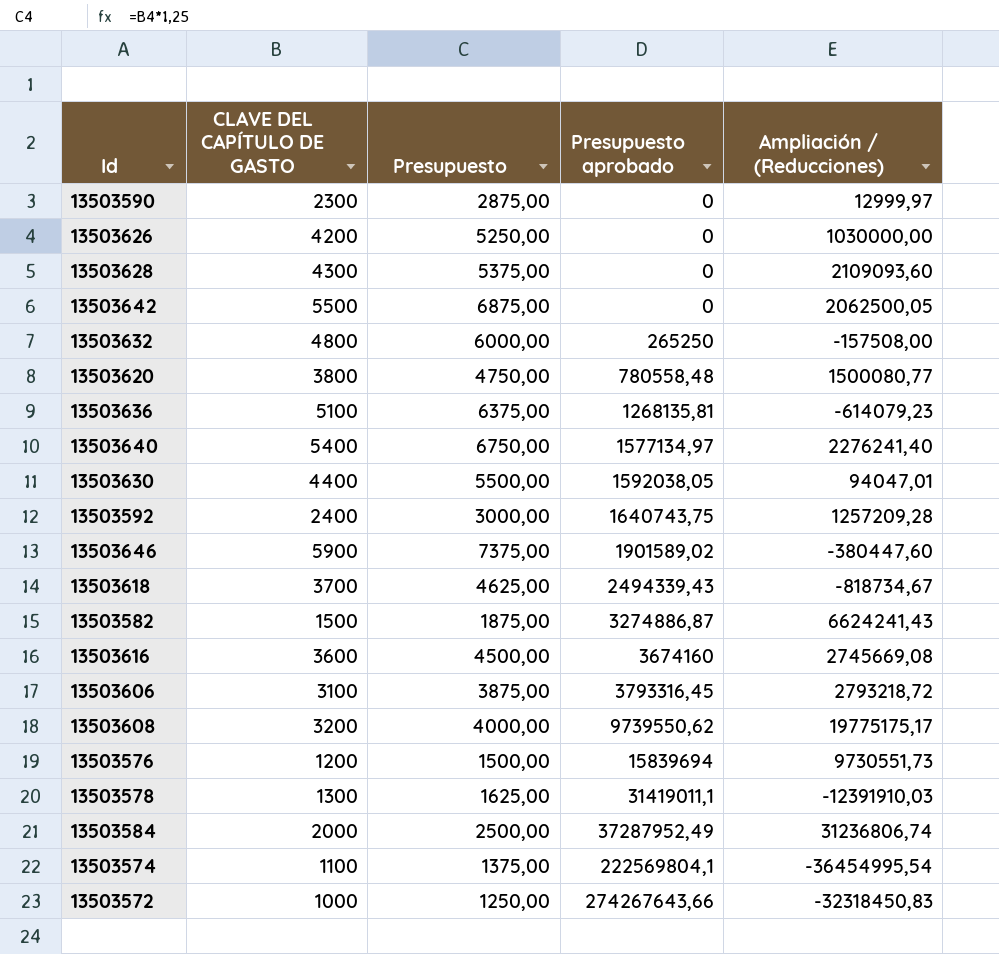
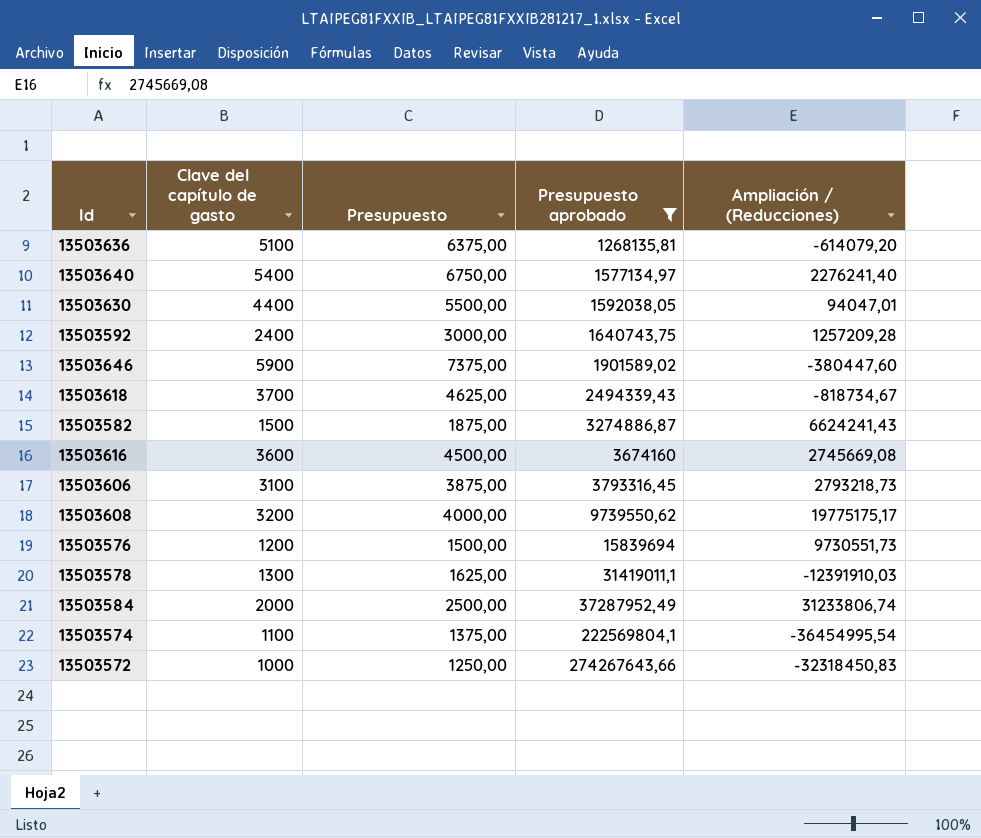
filter: none -> Presupuesto aprobado >= 1268135,81
column name: CLAVE DEL CAPÍTULO DE GASTO -> Clave del capítulo de gasto
13503636 | Ampliación / (Reducciones): -614079,23 -> -614079,20
13503606 | Ampliación / (Reducciones): 2793218,72 -> 2793218,73
13503584 | Ampliación / (Reducciones): 31236806,74 -> 31233806,74

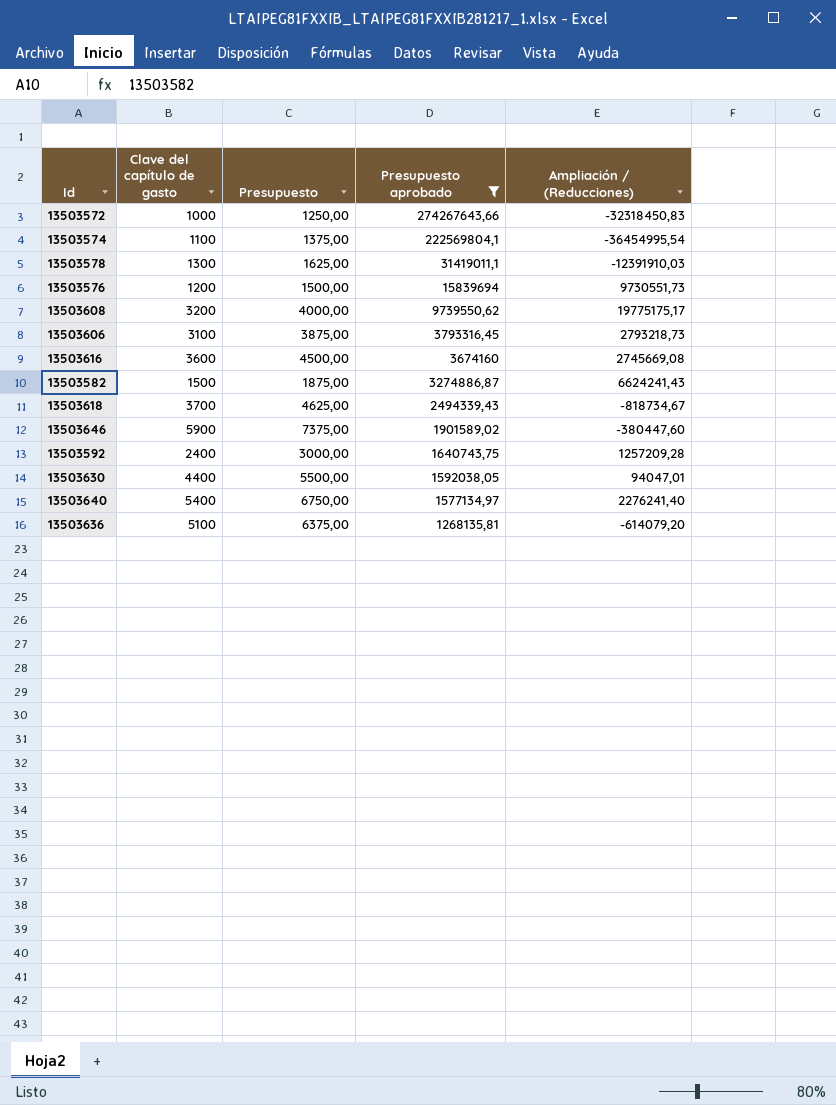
row order: Presupuesto aprobado ascending -> Presupuesto aprobado descending
row 13503584: 2000 | 2500,00 | 37287952,49 | 31233806,74 -> none

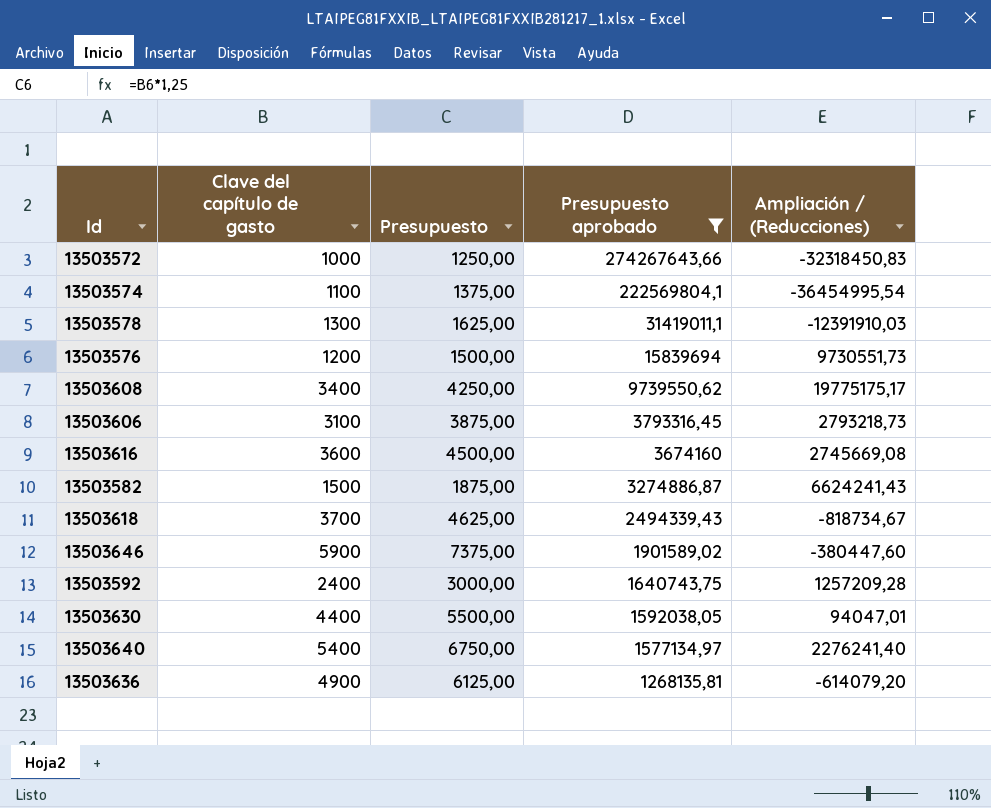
13503608 | Clave del capítulo de gasto: 3200 -> 3400
13503608 | Presupuesto: 4000,00 -> 4250,00
13503636 | Clave del capítulo de gasto: 5100 -> 4900
13503636 | Presupuesto: 6375,00 -> 6125,00

